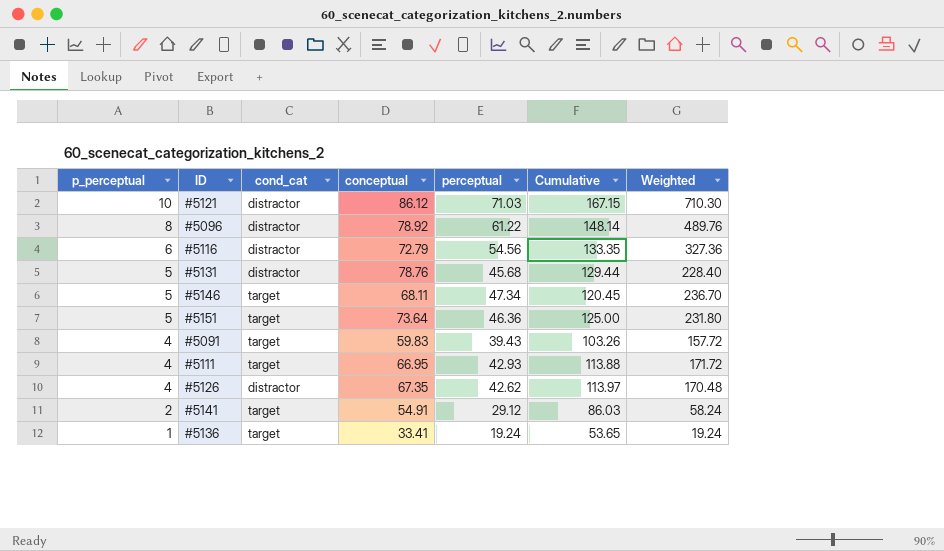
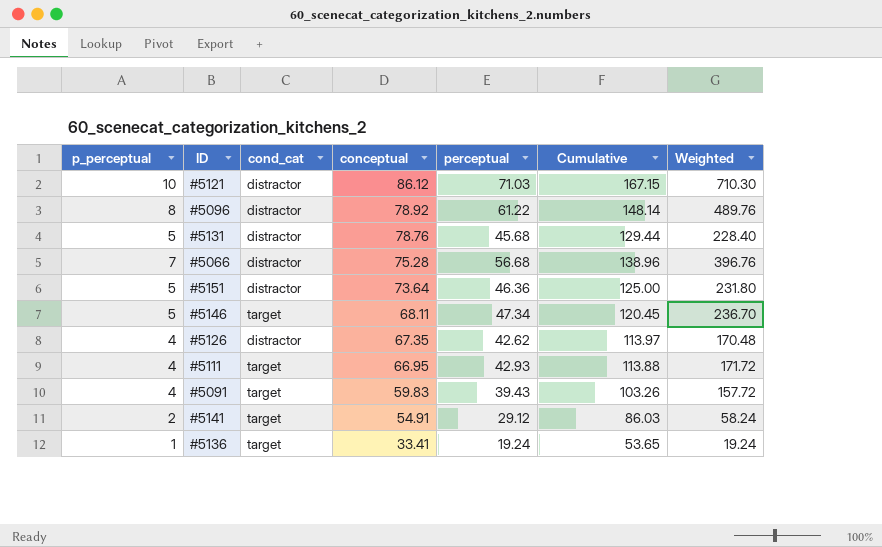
row order: p_perceptual descending -> conceptual descending
row #5116: 6 | distractor | 72.79 | 54.56 | 133.35 | 327.36 -> none
row #5066: none -> 7 | distractor | 75.28 | 56.68 | 138.96 | 396.76
#5151 | cond_cat: target -> distractor

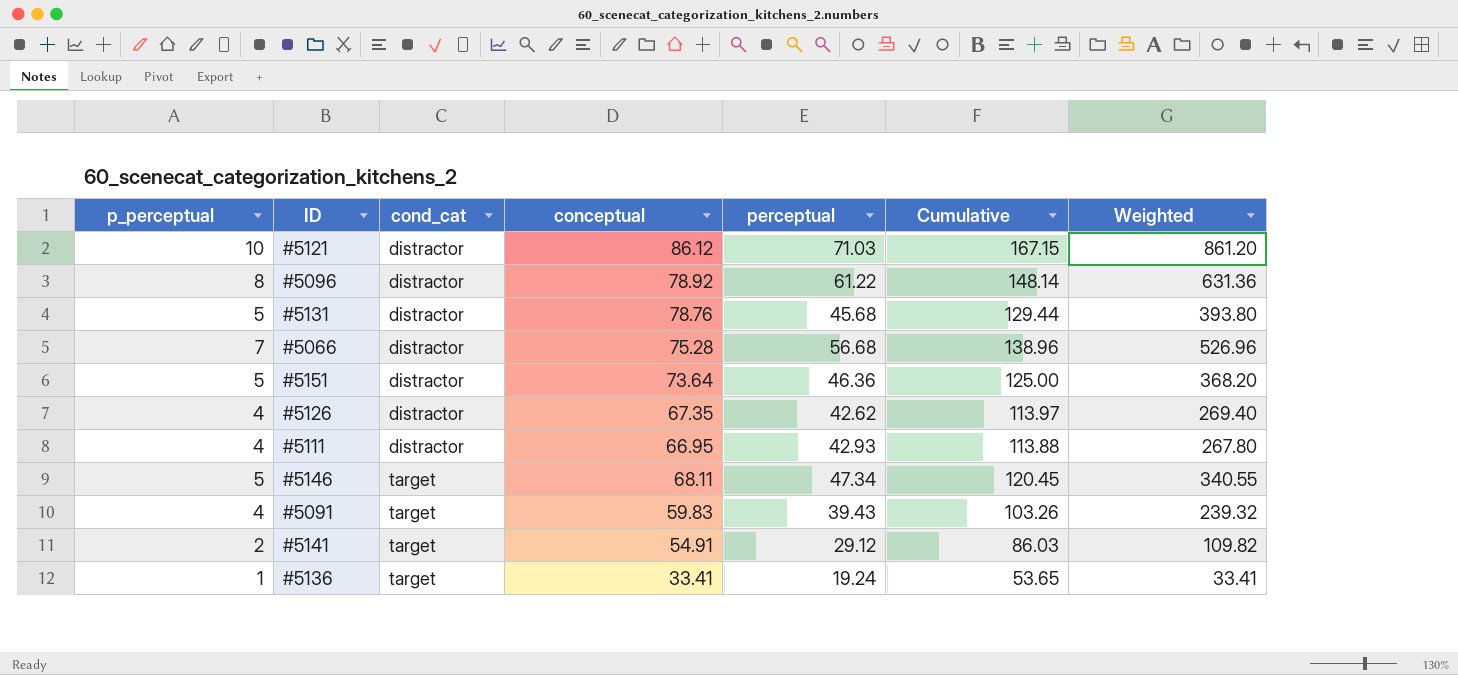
row order: conceptual descending -> cond_cat ascending
column Weighted | formula: [p_perceptual] * [perceptual] -> [p_perceptual] * [conceptual]
#5111 | cond_cat: target -> distractor

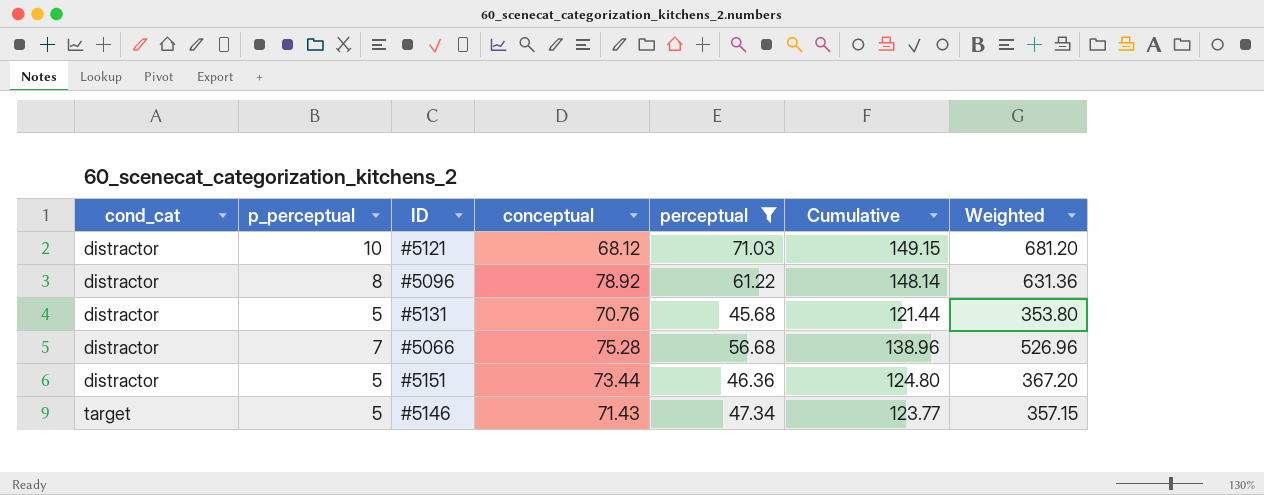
filter: none -> perceptual >= 45.68
column cond_cat | position: 3 -> 1
#5121 | conceptual: 86.12 -> 68.12
#5121 | Cumulative: 167.15 -> 149.15
#5121 | Weighted: 861.20 -> 681.20
#5131 | conceptual: 78.76 -> 70.76
#5131 | Cumulative: 129.44 -> 121.44
#5131 | Weighted: 393.80 -> 353.80
#5151 | conceptual: 73.64 -> 73.44
#5151 | Cumulative: 125.00 -> 124.80
#5151 | Weighted: 368.20 -> 367.20
#5146 | conceptual: 68.11 -> 71.43
#5146 | Cumulative: 120.45 -> 123.77
#5146 | Weighted: 340.55 -> 357.15

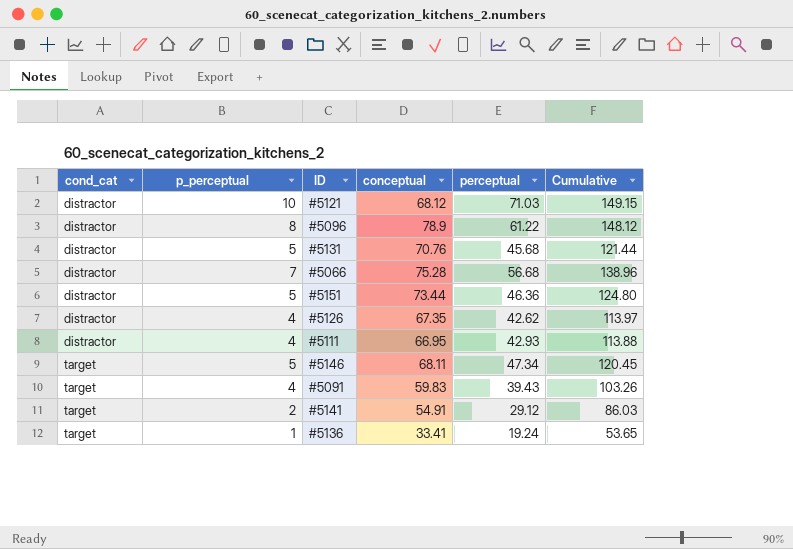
filter: perceptual >= 45.68 -> none
column Weighted | formula: [p_perceptual] * [conceptual] -> none
#5096 | conceptual: 78.92 -> 78.9
#5096 | Cumulative: 148.14 -> 148.12
#5146 | conceptual: 71.43 -> 68.11
#5146 | Cumulative: 123.77 -> 120.45

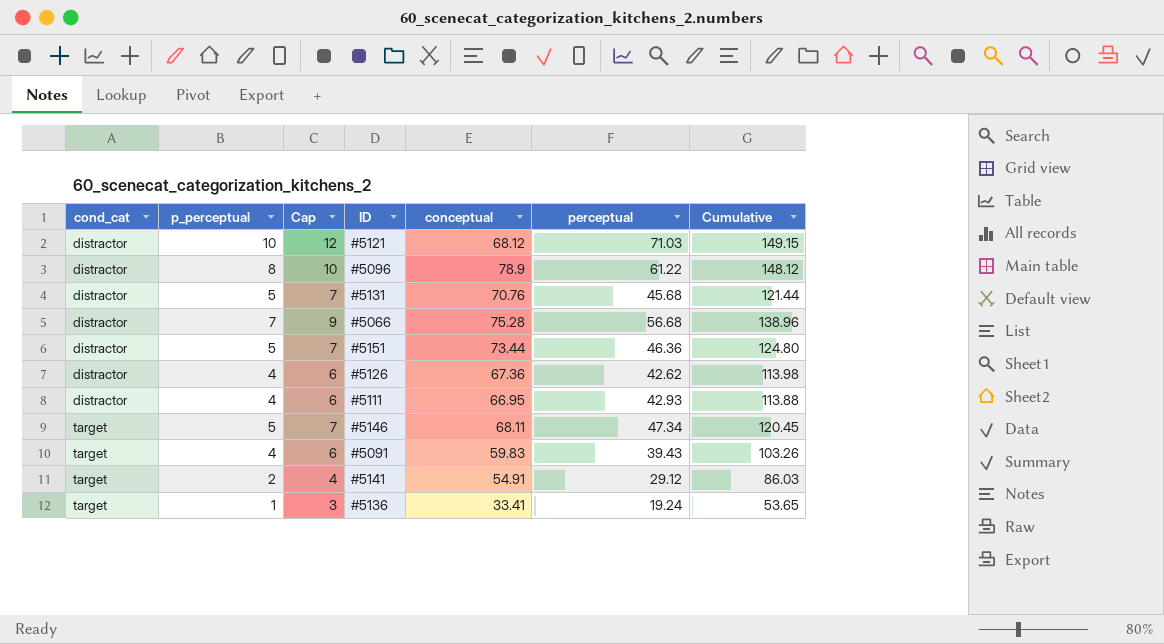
column Cap | formula: none -> [p_perceptual] + 2
#5126 | conceptual: 67.35 -> 67.36
#5126 | Cumulative: 113.97 -> 113.98

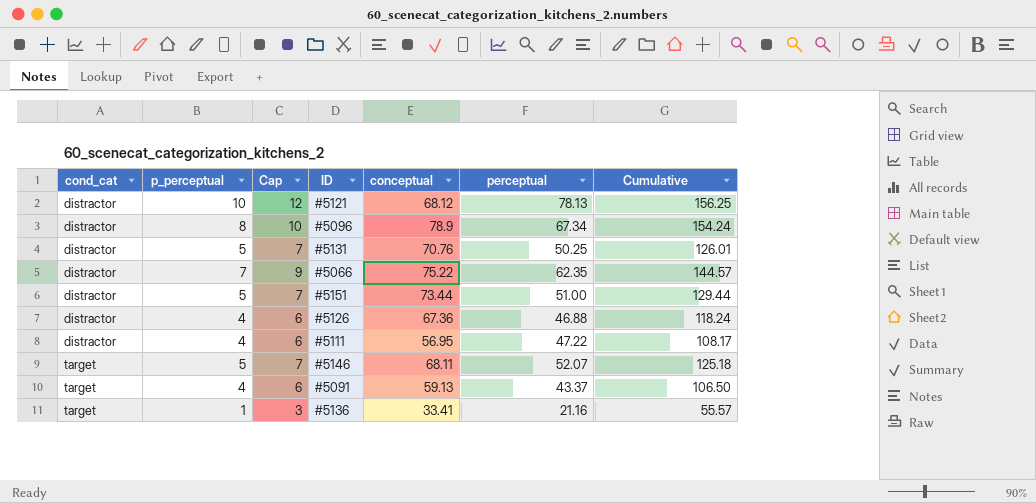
row #5141: target | 2 | 4 | 54.91 | 29.12 | 86.03 -> none
#5121 | perceptual: 71.03 -> 78.13
#5121 | Cumulative: 149.15 -> 156.25
#5096 | perceptual: 61.22 -> 67.34
#5096 | Cumulative: 148.12 -> 154.24
#5131 | perceptual: 45.68 -> 50.25
#5131 | Cumulative: 121.44 -> 126.01
#5066 | conceptual: 75.28 -> 75.22
#5066 | perceptual: 56.68 -> 62.35
#5066 | Cumulative: 138.96 -> 144.57
#5151 | perceptual: 46.36 -> 51.00
#5151 | Cumulative: 124.80 -> 129.44
#5126 | perceptual: 42.62 -> 46.88
#5126 | Cumulative: 113.98 -> 118.24
#5111 | conceptual: 66.95 -> 56.95
#5111 | perceptual: 42.93 -> 47.22
#5111 | Cumulative: 113.88 -> 108.17
#5146 | perceptual: 47.34 -> 52.07
#5146 | Cumulative: 120.45 -> 125.18
#5091 | conceptual: 59.83 -> 59.13
#5091 | perceptual: 39.43 -> 43.37
#5091 | Cumulative: 103.26 -> 106.50
#5136 | perceptual: 19.24 -> 21.16
#5136 | Cumulative: 53.65 -> 55.57

